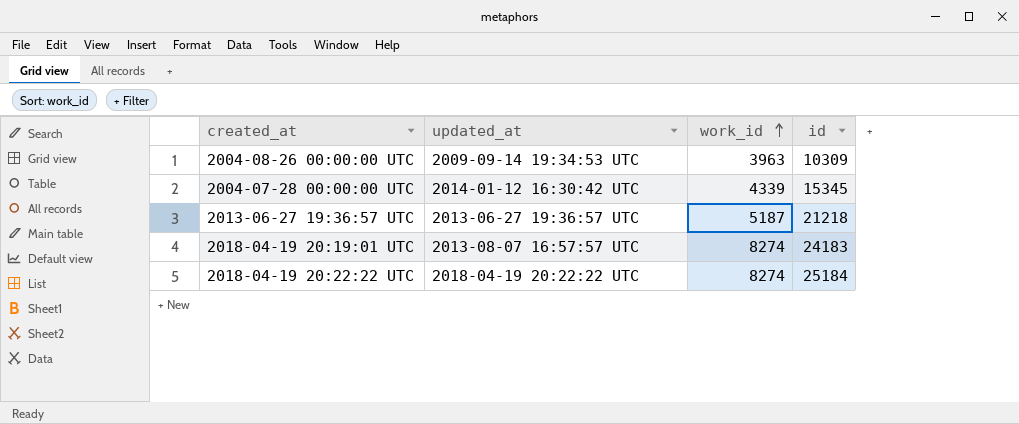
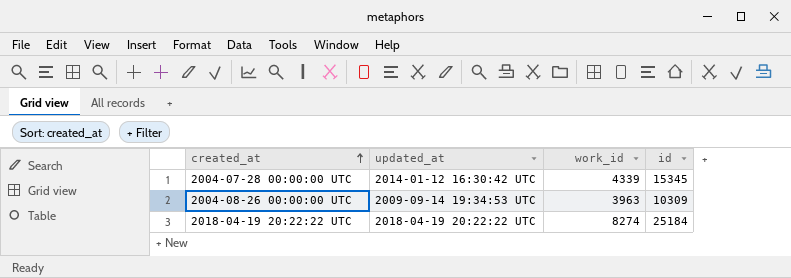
row order: work_id ascending -> created_at ascending
row 2013-06-27 19:36:57 UTC: 2013-06-27 19:36:57 UTC | 5187 | 21218 -> none
row 2018-04-19 20:19:01 UTC: 2013-08-07 16:57:57 UTC | 8274 | 24183 -> none

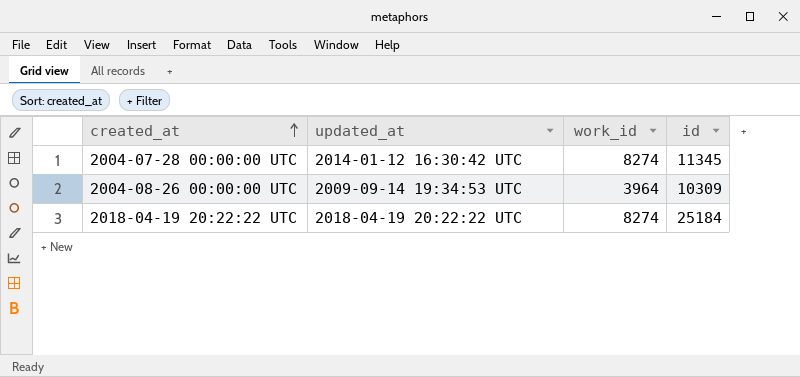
2004-07-28 00:00:00 UTC | work_id: 4339 -> 8274
2004-07-28 00:00:00 UTC | id: 15345 -> 11345
2004-08-26 00:00:00 UTC | work_id: 3963 -> 3964

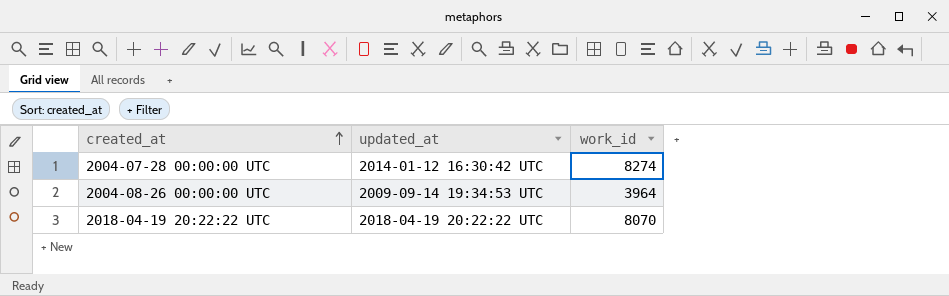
column id | position: 4 -> none
2018-04-19 20:22:22 UTC | work_id: 8274 -> 8070

